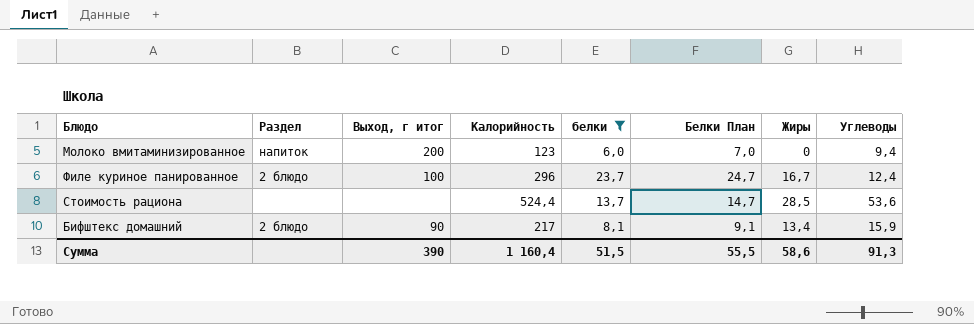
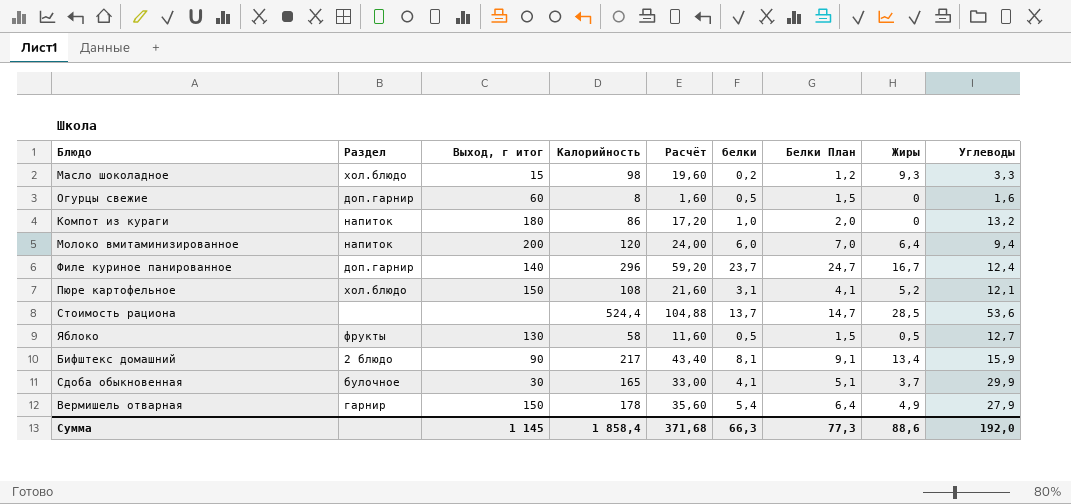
filter: белки >= 6,0 -> none
column Расчёт | formula: none -> [Калорийность] * 0,2
Молоко вмитаминизированное | Калорийность: 123 -> 120
Молоко вмитаминизированное | Жиры: 0 -> 6,4
Филе куриное панированное | Раздел: 2 блюдо -> доп.гарнир
Филе куриное панированное | Выход, г итог: 100 -> 140
Сумма | Выход, г итог: 390 -> 1 145
Сумма | Калорийность: 1 160,4 -> 1 858,4
Сумма | белки: 51,5 -> 66,3
Сумма | Белки План: 55,5 -> 77,3
Сумма | Жиры: 58,6 -> 88,6
Сумма | Углеводы: 91,3 -> 192,0

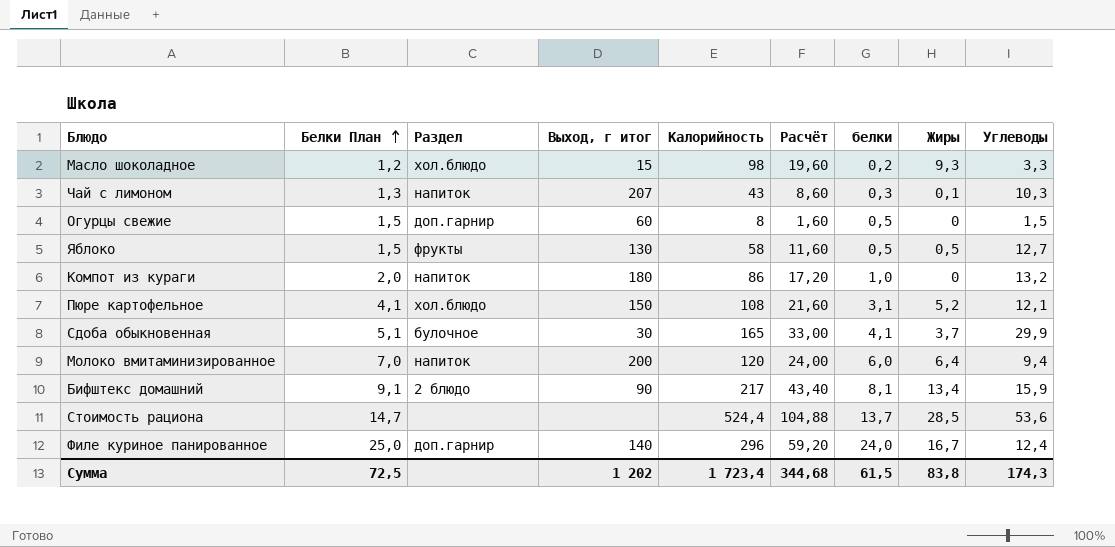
row order: none -> Белки План ascending
column Белки План | position: 7 -> 2
row Вермишель отварная: гарнир | 150 | 178 | 35,60 | 5,4 | 6,4 | 4,9 | 27,9 -> none
row Чай с лимоном: none -> 1,3 | напиток | 207 | 43 | 8,60 | 0,3 | 0,1 | 10,3
Огурцы свежие | Углеводы: 1,6 -> 1,5
Филе куриное панированное | Белки План: 24,7 -> 25,0
Филе куриное панированное | белки: 23,7 -> 24,0
Сумма | Белки План: 77,3 -> 72,5
Сумма | Выход, г итог: 1 145 -> 1 202
Сумма | Калорийность: 1 858,4 -> 1 723,4
Сумма | Расчёт: 371,68 -> 344,68
Сумма | белки: 66,3 -> 61,5
Сумма | Жиры: 88,6 -> 83,8
Сумма | Углеводы: 192,0 -> 174,3

